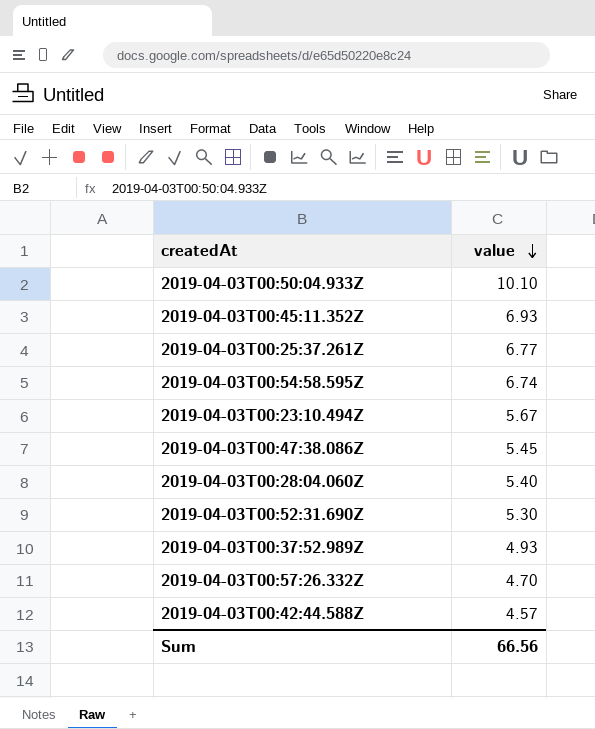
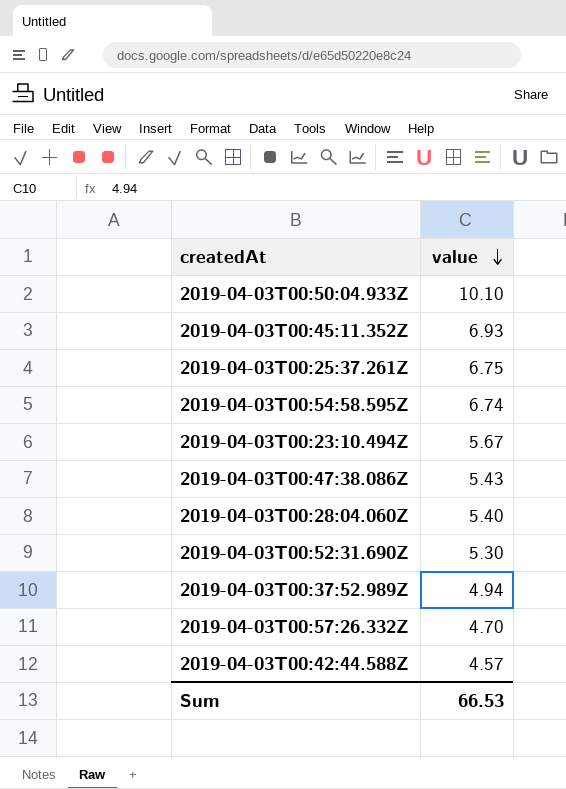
2019-04-03T00:25:37.261Z | value: 6.77 -> 6.75
2019-04-03T00:47:38.086Z | value: 5.45 -> 5.43
2019-04-03T00:37:52.989Z | value: 4.93 -> 4.94
Sum | value: 66.56 -> 66.53

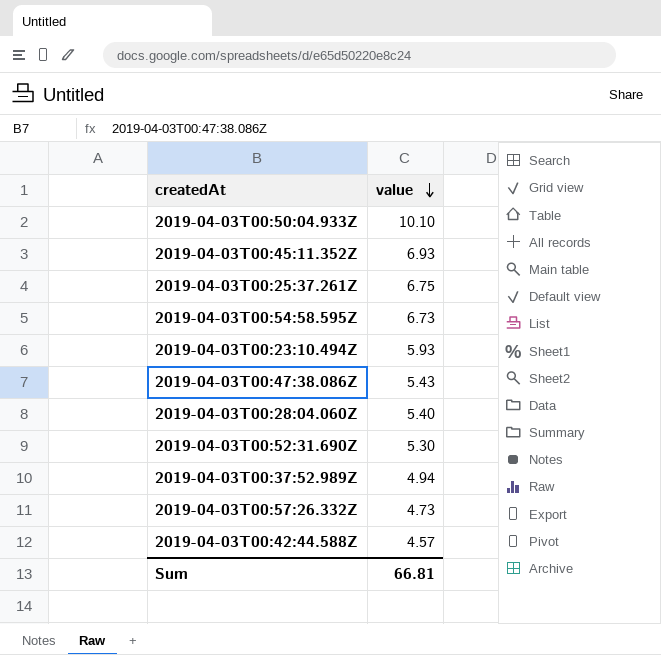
2019-04-03T00:54:58.595Z | value: 6.74 -> 6.73
2019-04-03T00:23:10.494Z | value: 5.67 -> 5.93
2019-04-03T00:57:26.332Z | value: 4.70 -> 4.73
Sum | value: 66.53 -> 66.81

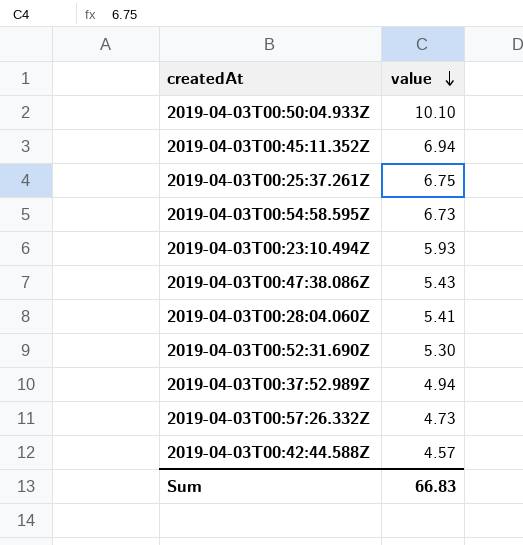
2019-04-03T00:45:11.352Z | value: 6.93 -> 6.94
2019-04-03T00:28:04.060Z | value: 5.40 -> 5.41
Sum | value: 66.81 -> 66.83

